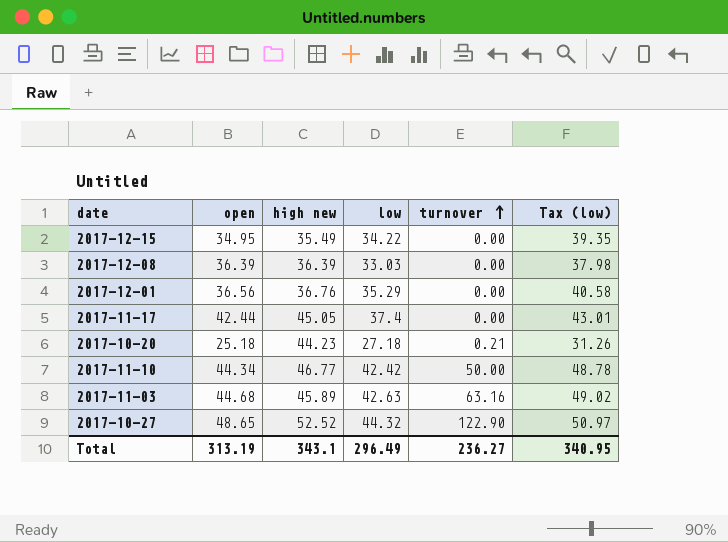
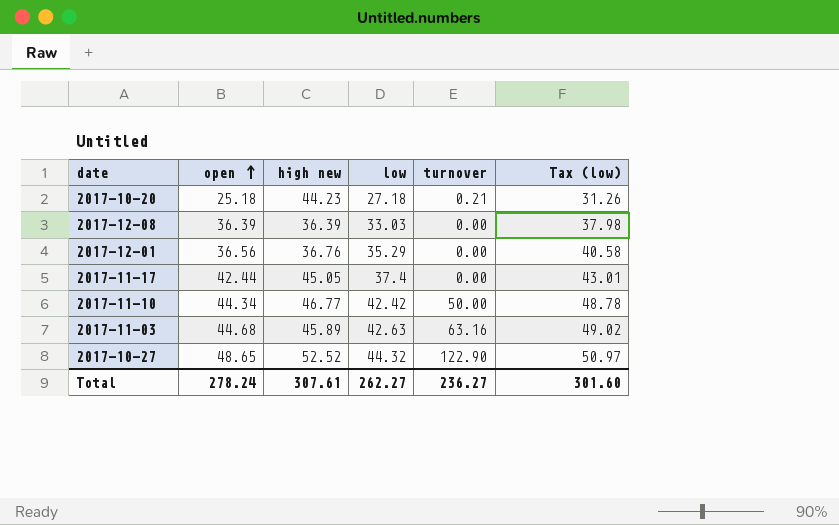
row order: turnover ascending -> open ascending
row 2017-12-15: 34.95 | 35.49 | 34.22 | 0.00 | 39.35 -> none
Total | open: 313.19 -> 278.24
Total | high new: 343.1 -> 307.61
Total | low: 296.49 -> 262.27
Total | Tax (low): 340.95 -> 301.60

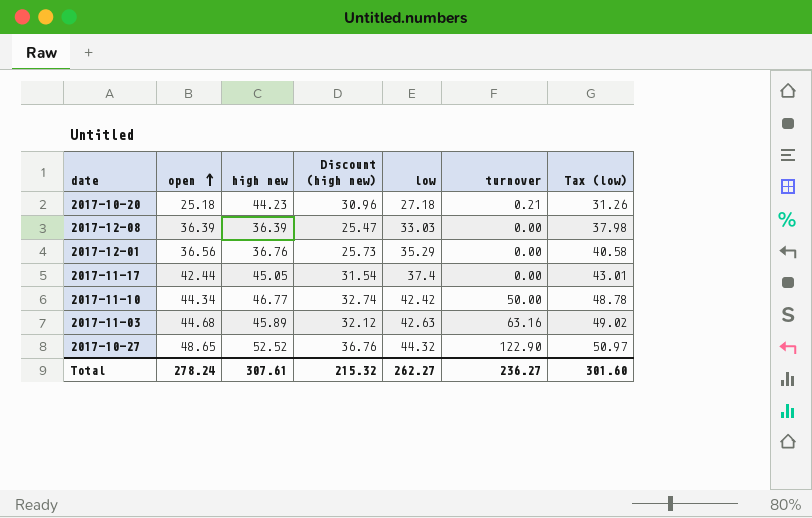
column Discount (high new) | formula: none -> [high new] * 0.7

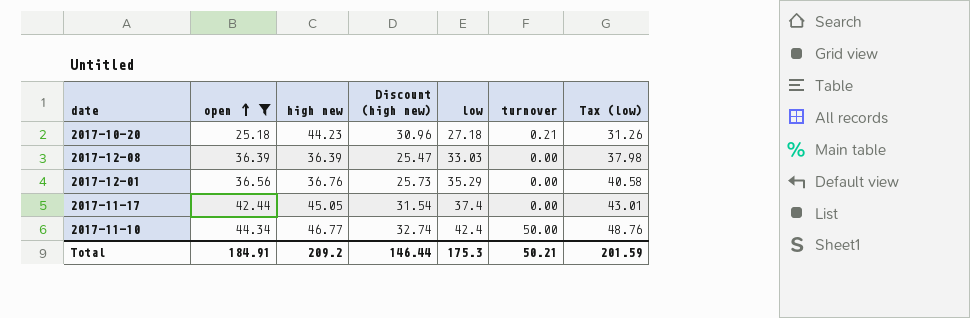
filter: none -> open <= 44.34
2017-11-10 | low: 42.42 -> 42.4
2017-11-10 | Tax (low): 48.78 -> 48.76
Total | open: 278.24 -> 184.91
Total | high new: 307.61 -> 209.2
Total | Discount (high new): 215.32 -> 146.44
Total | low: 262.27 -> 175.3
Total | turnover: 236.27 -> 50.21
Total | Tax (low): 301.60 -> 201.59

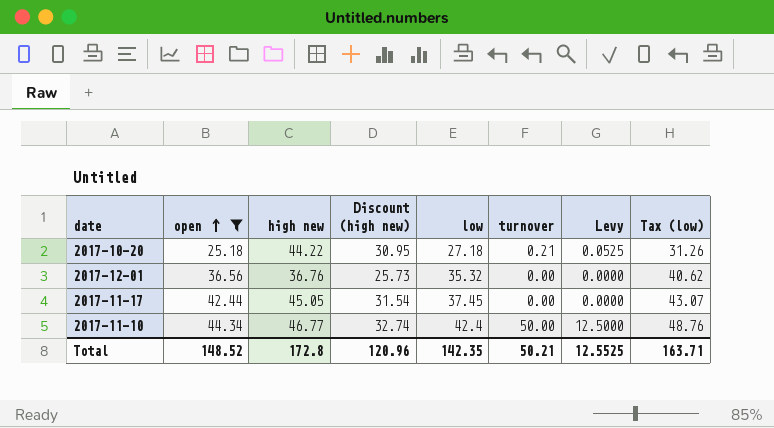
column Levy | formula: none -> [turnover] * 0.25
row 2017-12-08: 36.39 | 36.39 | 25.47 | 33.03 | 0.00 | 37.98 -> none
2017-10-20 | high new: 44.23 -> 44.22
2017-10-20 | Discount (high new): 30.96 -> 30.95
2017-12-01 | low: 35.29 -> 35.32
2017-12-01 | Tax (low): 40.58 -> 40.62
2017-11-17 | low: 37.4 -> 37.45
2017-11-17 | Tax (low): 43.01 -> 43.07
Total | open: 184.91 -> 148.52
Total | high new: 209.2 -> 172.8
Total | Discount (high new): 146.44 -> 120.96
Total | low: 175.3 -> 142.35
Total | Tax (low): 201.59 -> 163.71

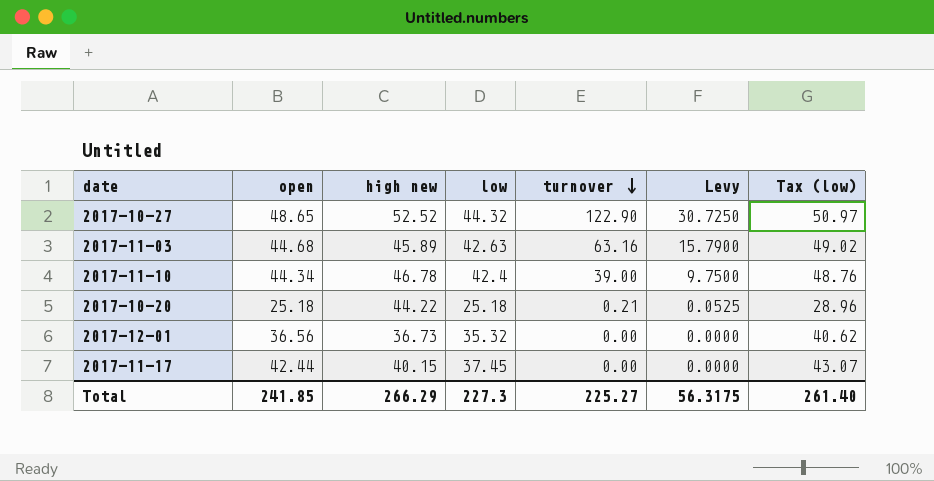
filter: open <= 44.34 -> none
row order: open ascending -> turnover descending
column Discount (high new) | formula: [high new] * 0.7 -> none
2017-11-10 | high new: 46.77 -> 46.78
2017-11-10 | turnover: 50.00 -> 39.00
2017-11-10 | Levy: 12.5000 -> 9.7500
2017-10-20 | low: 27.18 -> 25.18
2017-10-20 | Tax (low): 31.26 -> 28.96
2017-12-01 | high new: 36.76 -> 36.73
2017-11-17 | high new: 45.05 -> 40.15
Total | open: 148.52 -> 241.85
Total | high new: 172.8 -> 266.29
Total | low: 142.35 -> 227.3
Total | turnover: 50.21 -> 225.27
Total | Levy: 12.5525 -> 56.3175
Total | Tax (low): 163.71 -> 261.40

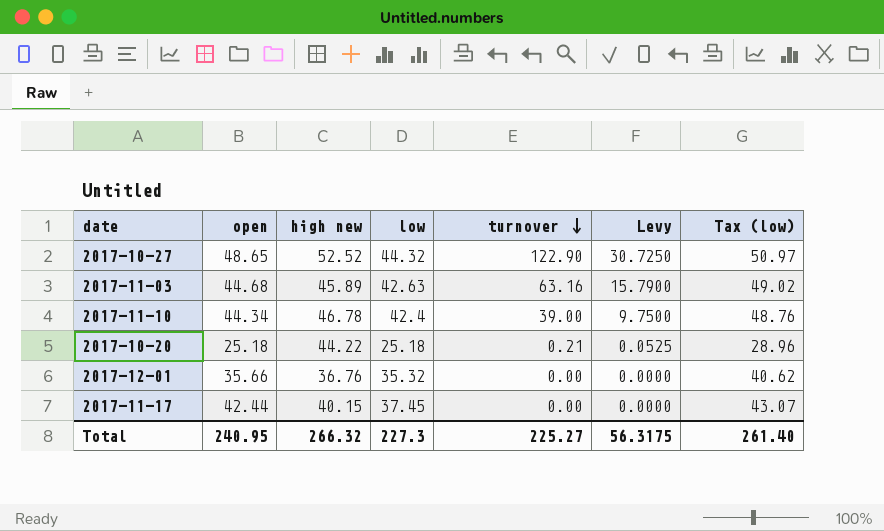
2017-12-01 | open: 36.56 -> 35.66
2017-12-01 | high new: 36.73 -> 36.76
Total | open: 241.85 -> 240.95
Total | high new: 266.29 -> 266.32

